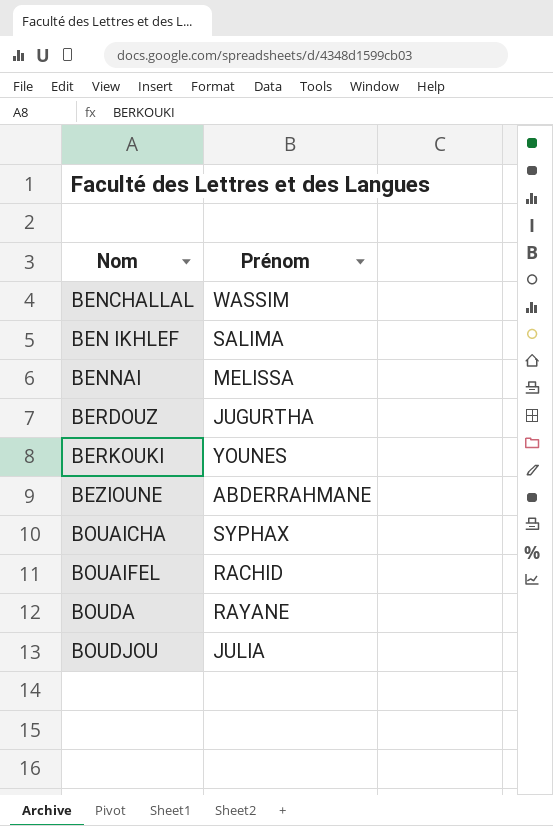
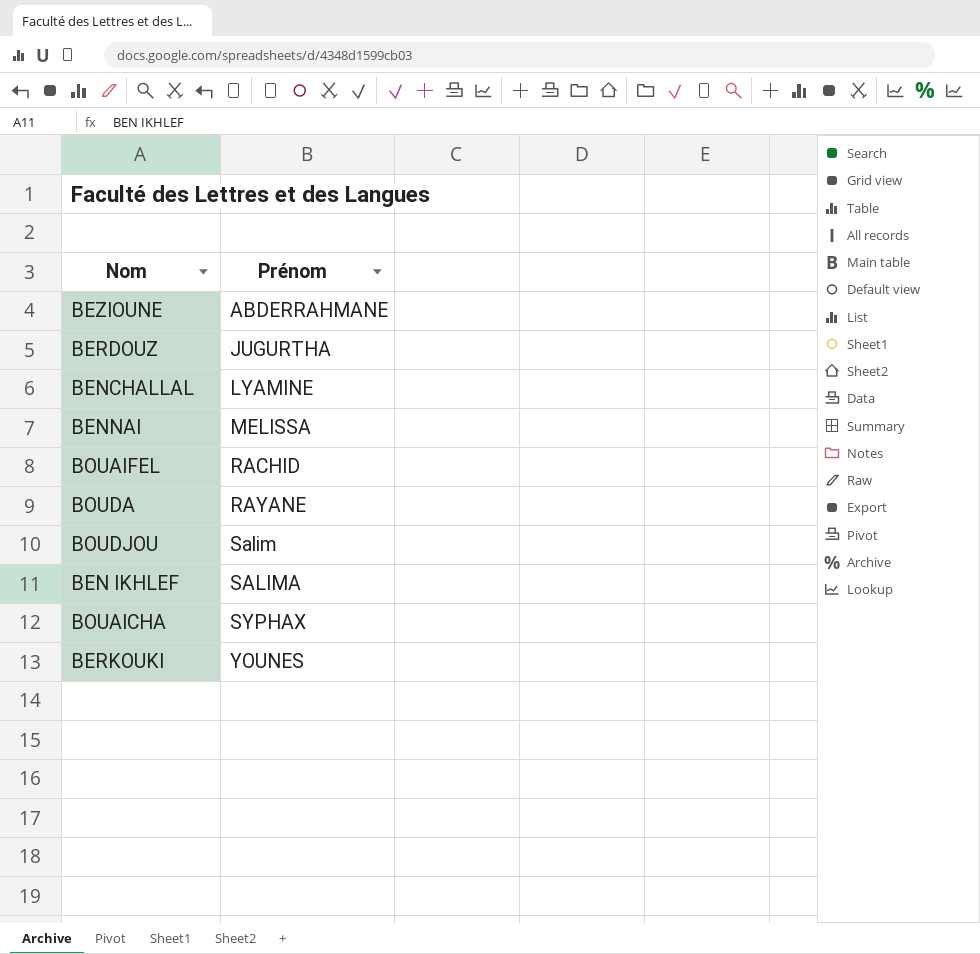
row order: none -> Prénom ascending
BENCHALLAL | Prénom: WASSIM -> LYAMINE
BOUDJOU | Prénom: JULIA -> Salim

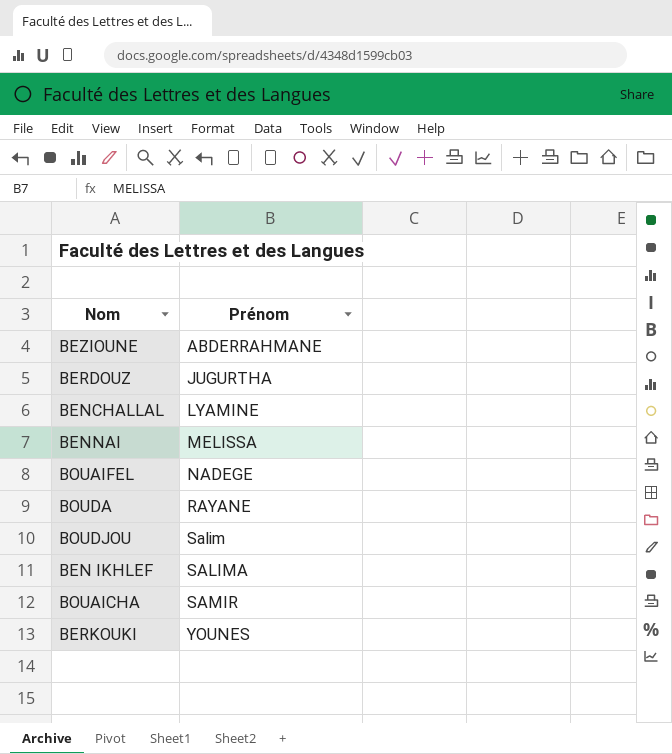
BOUAIFEL | Prénom: RACHID -> NADEGE
BOUAICHA | Prénom: SYPHAX -> SAMIR

